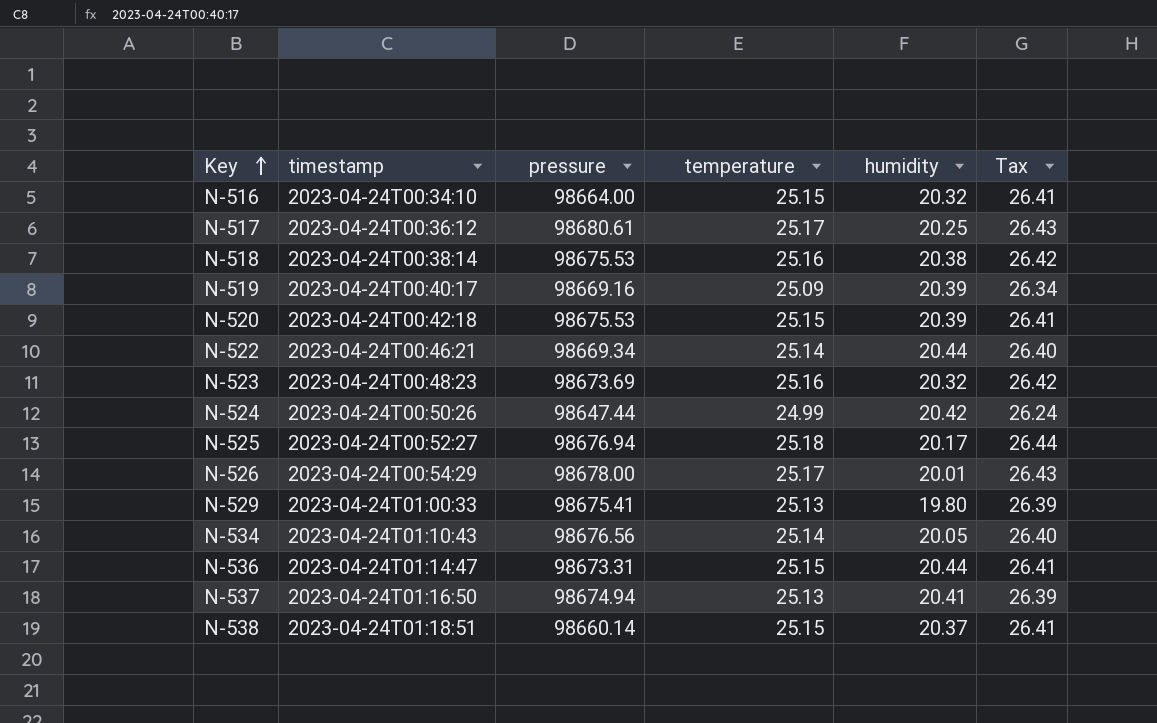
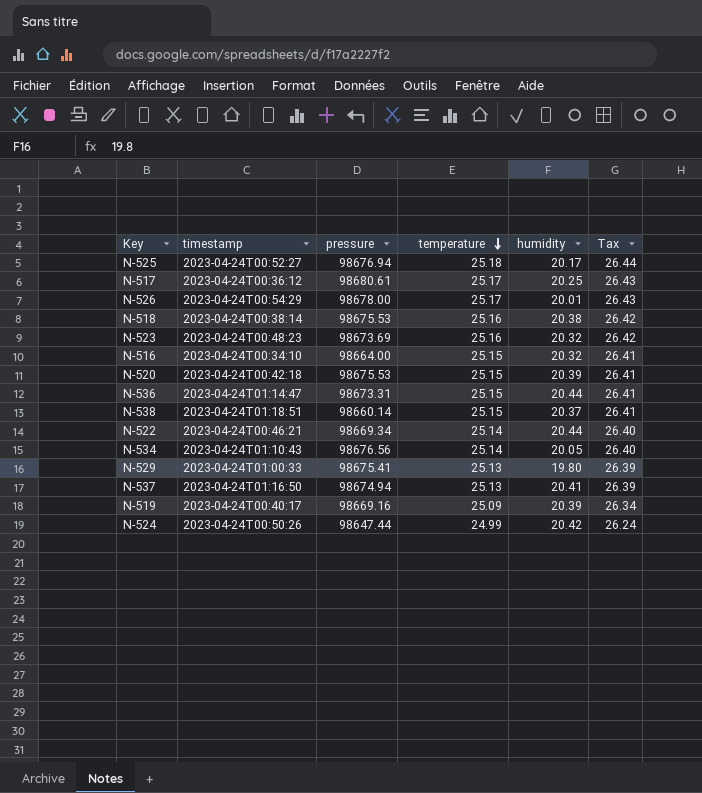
row order: Key ascending -> temperature descending

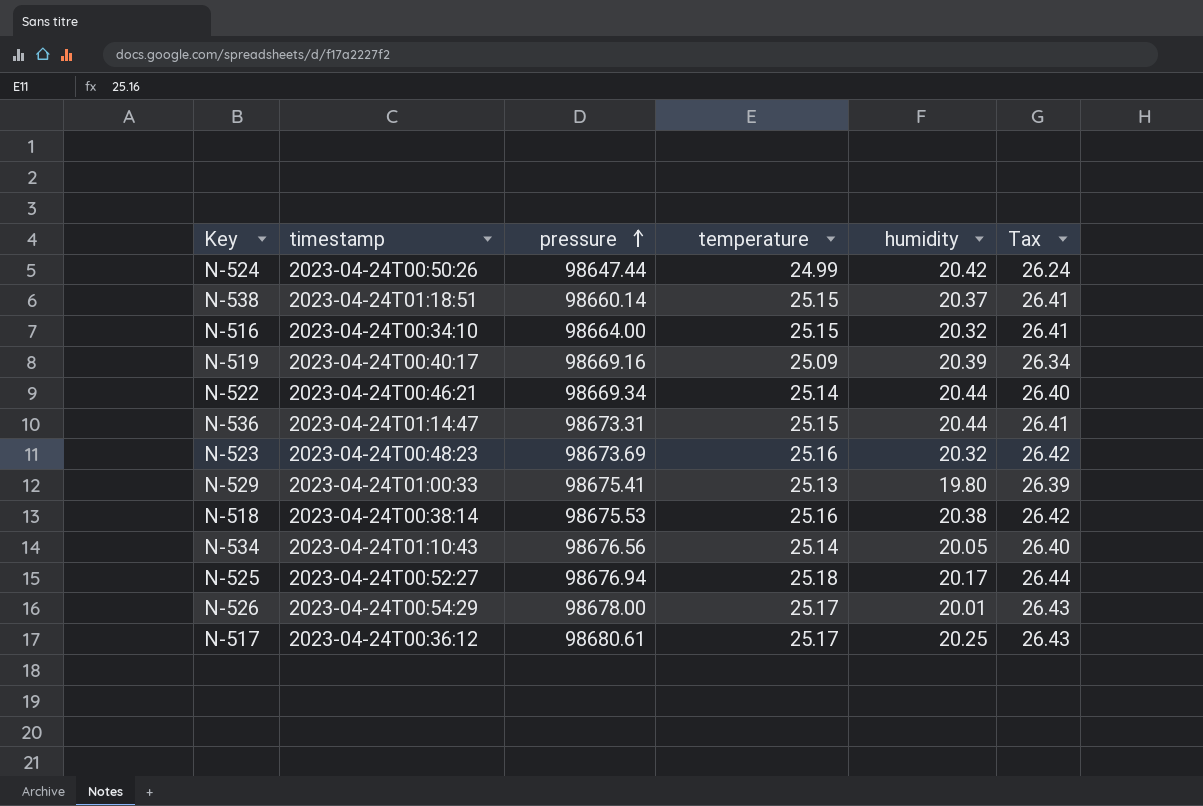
row order: temperature descending -> pressure ascending
row N-520: 2023-04-24T00:42:18 | 98675.53 | 25.15 | 20.39 | 26.41 -> none
row N-537: 2023-04-24T01:16:50 | 98674.94 | 25.13 | 20.41 | 26.39 -> none

